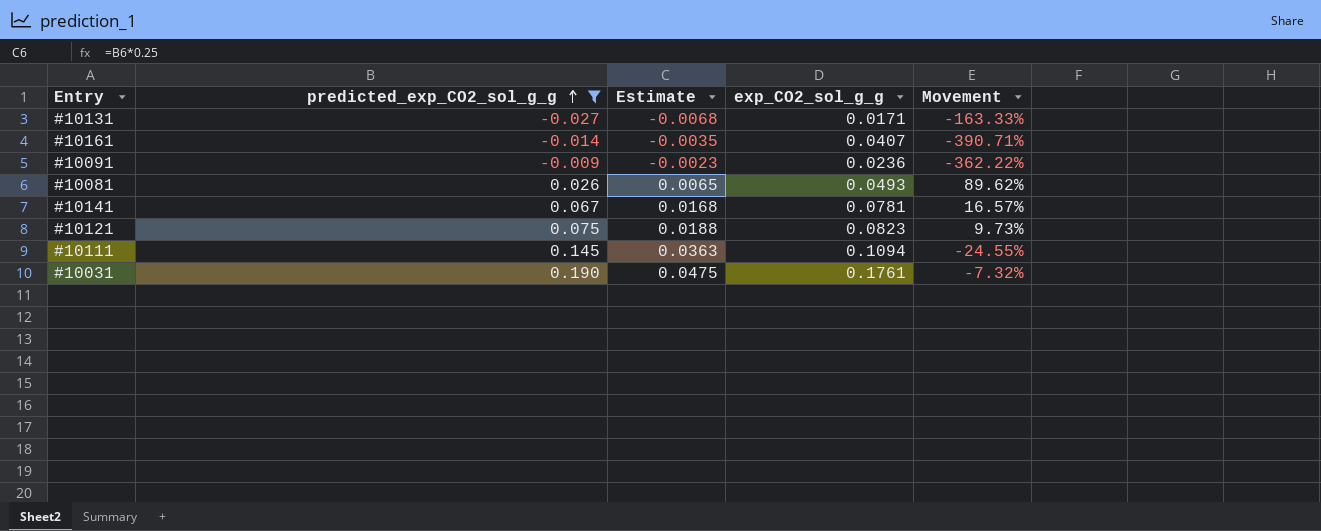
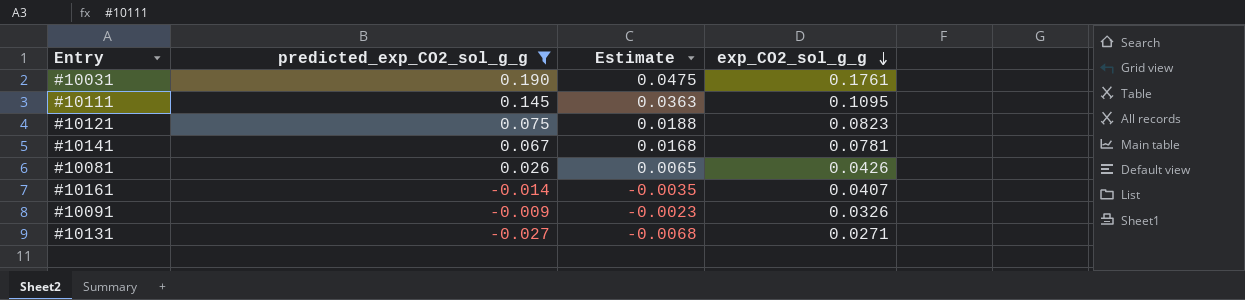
row order: predicted_exp_CO2_sol_g_g ascending -> exp_CO2_sol_g_g descending
column Movement | formula: ([exp_CO2_sol_g_g] - [predicted_exp_CO2_sol_g_g]) / [predicted_exp_CO2_sol_g_g] -> none
#10111 | exp_CO2_sol_g_g: 0.1094 -> 0.1095
#10081 | exp_CO2_sol_g_g: 0.0493 -> 0.0426
#10091 | exp_CO2_sol_g_g: 0.0236 -> 0.0326
#10131 | exp_CO2_sol_g_g: 0.0171 -> 0.0271

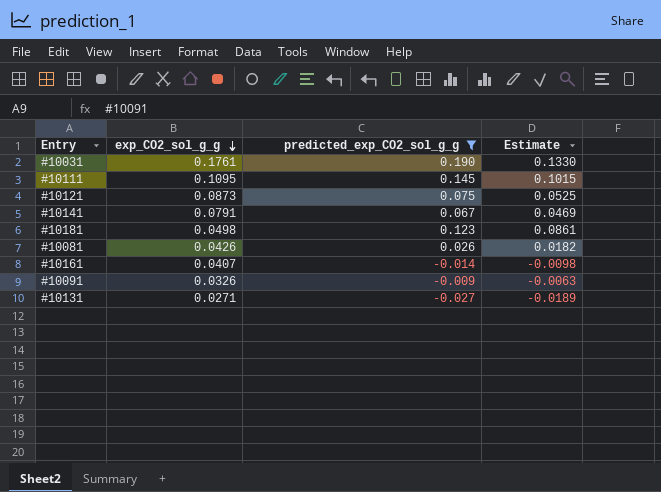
column exp_CO2_sol_g_g | position: 4 -> 2
column Estimate | formula: [predicted_exp_CO2_sol_g_g] * 0.25 -> [predicted_exp_CO2_sol_g_g] * 0.7
#10121 | exp_CO2_sol_g_g: 0.0823 -> 0.0873
#10141 | exp_CO2_sol_g_g: 0.0781 -> 0.0791
row #10181: none -> 0.0498 | 0.123 | 0.0861

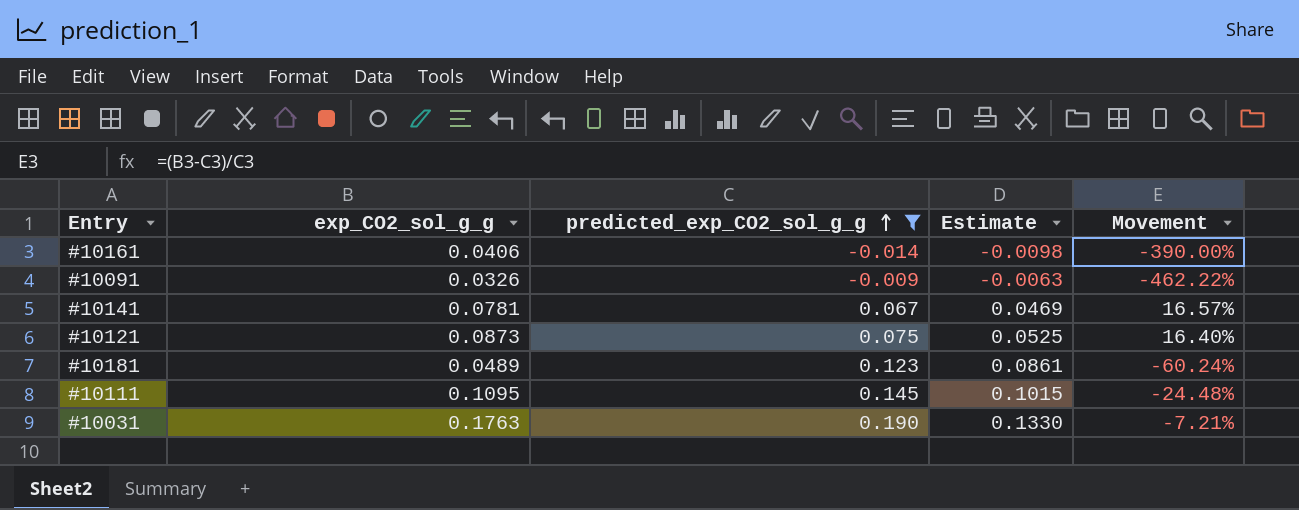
row order: exp_CO2_sol_g_g descending -> predicted_exp_CO2_sol_g_g ascending
column Movement | formula: none -> ([exp_CO2_sol_g_g] - [predicted_exp_CO2_sol_g_g]) / [predicted_exp_CO2_sol_g_g]
row #10081: 0.0426 | 0.026 | 0.0182 -> none
row #10131: 0.0271 | -0.027 | -0.0189 -> none
#10161 | exp_CO2_sol_g_g: 0.0407 -> 0.0406
#10141 | exp_CO2_sol_g_g: 0.0791 -> 0.0781
#10181 | exp_CO2_sol_g_g: 0.0498 -> 0.0489
#10031 | exp_CO2_sol_g_g: 0.1761 -> 0.1763

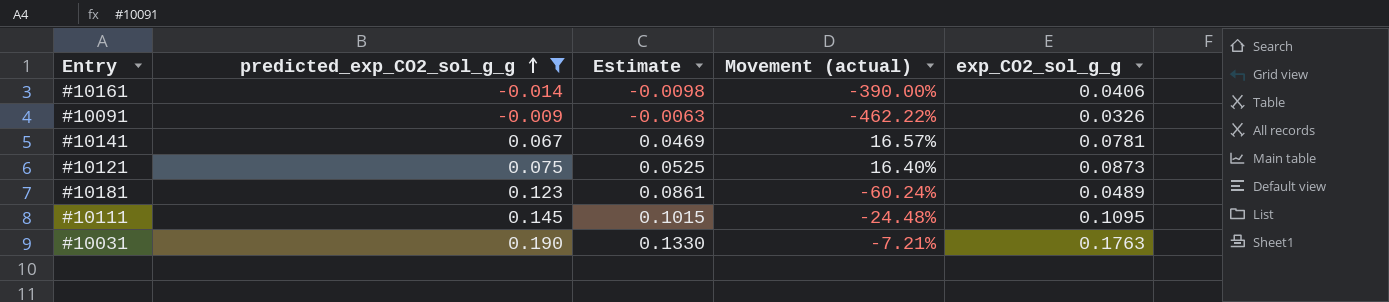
column name: Movement -> Movement (actual)
column exp_CO2_sol_g_g | position: 2 -> 5

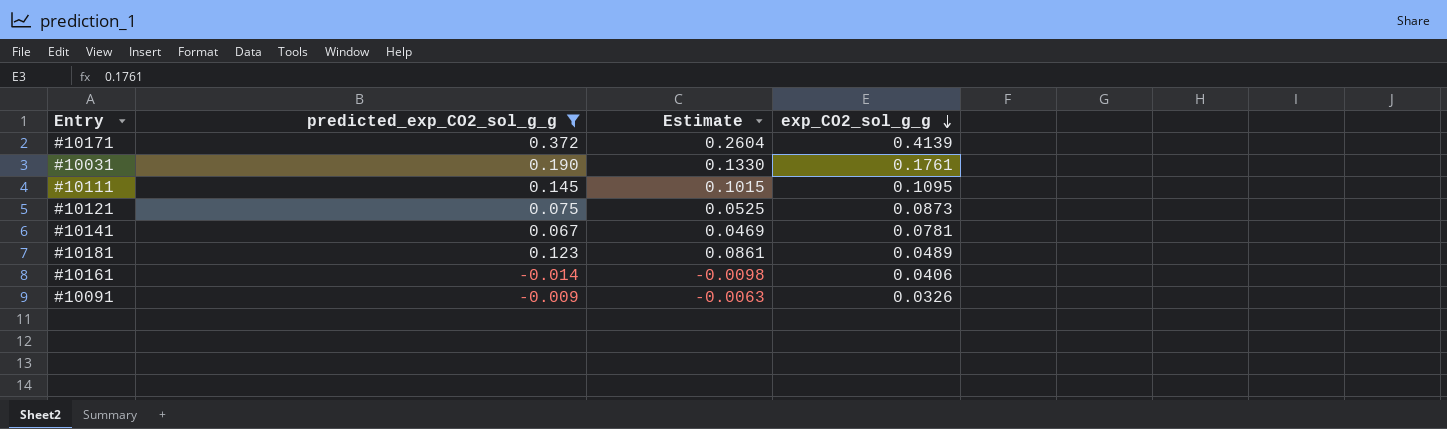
row order: predicted_exp_CO2_sol_g_g ascending -> exp_CO2_sol_g_g descending
column Movement (actual) | formula: ([exp_CO2_sol_g_g] - [predicted_exp_CO2_sol_g_g]) / [predicted_exp_CO2_sol_g_g] -> none
row #10171: none -> 0.372 | 0.2604 | 0.4139
#10031 | exp_CO2_sol_g_g: 0.1763 -> 0.1761

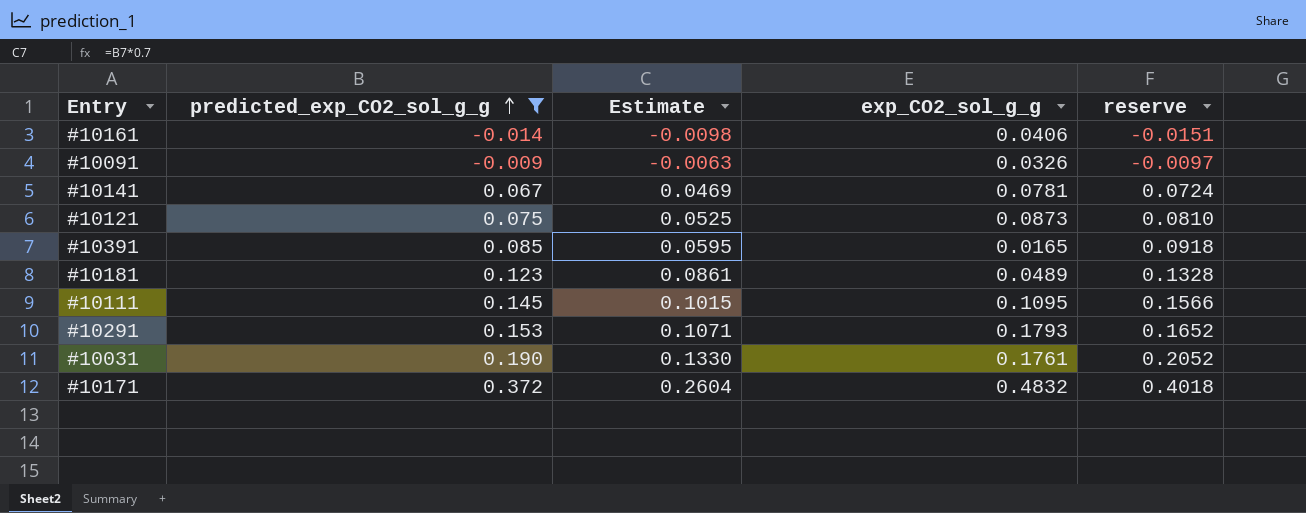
row order: exp_CO2_sol_g_g descending -> predicted_exp_CO2_sol_g_g ascending
column reserve | formula: none -> [predicted_exp_CO2_sol_g_g] * 1.08
row #10391: none -> 0.085 | 0.0595 | 0.0165 | 0.0918
row #10291: none -> 0.153 | 0.1071 | 0.1793 | 0.1652
#10171 | exp_CO2_sol_g_g: 0.4139 -> 0.4832

